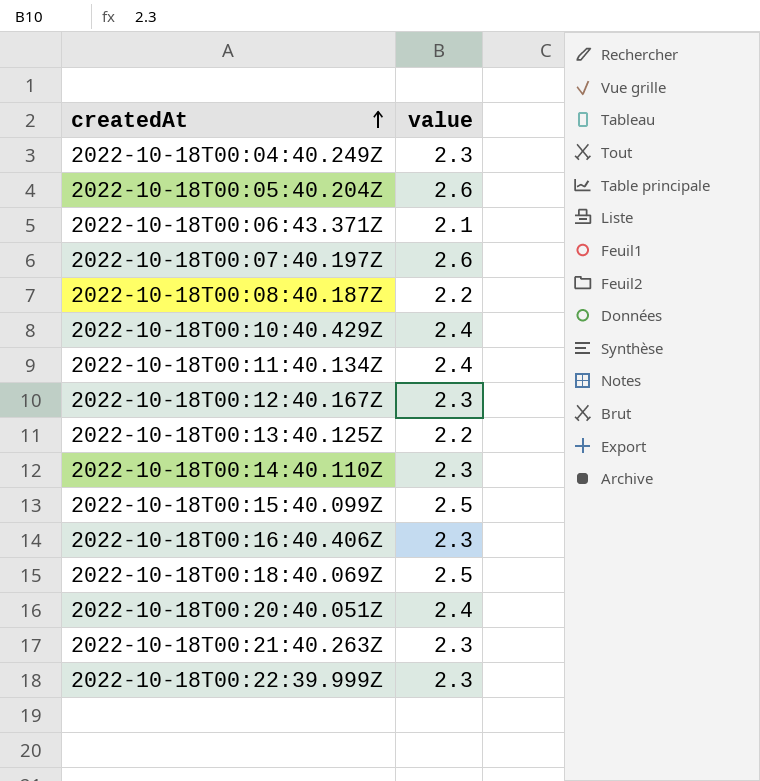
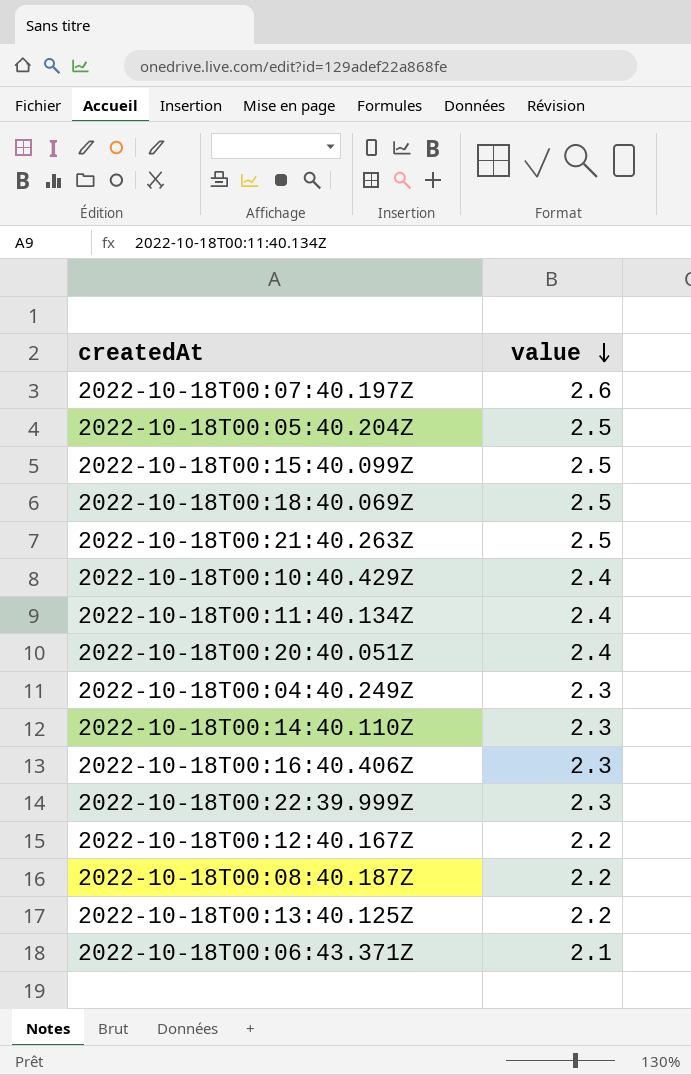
row order: createdAt ascending -> value descending
2022-10-18T00:05:40.204Z | value: 2.6 -> 2.5
2022-10-18T00:21:40.263Z | value: 2.3 -> 2.5
2022-10-18T00:12:40.167Z | value: 2.3 -> 2.2

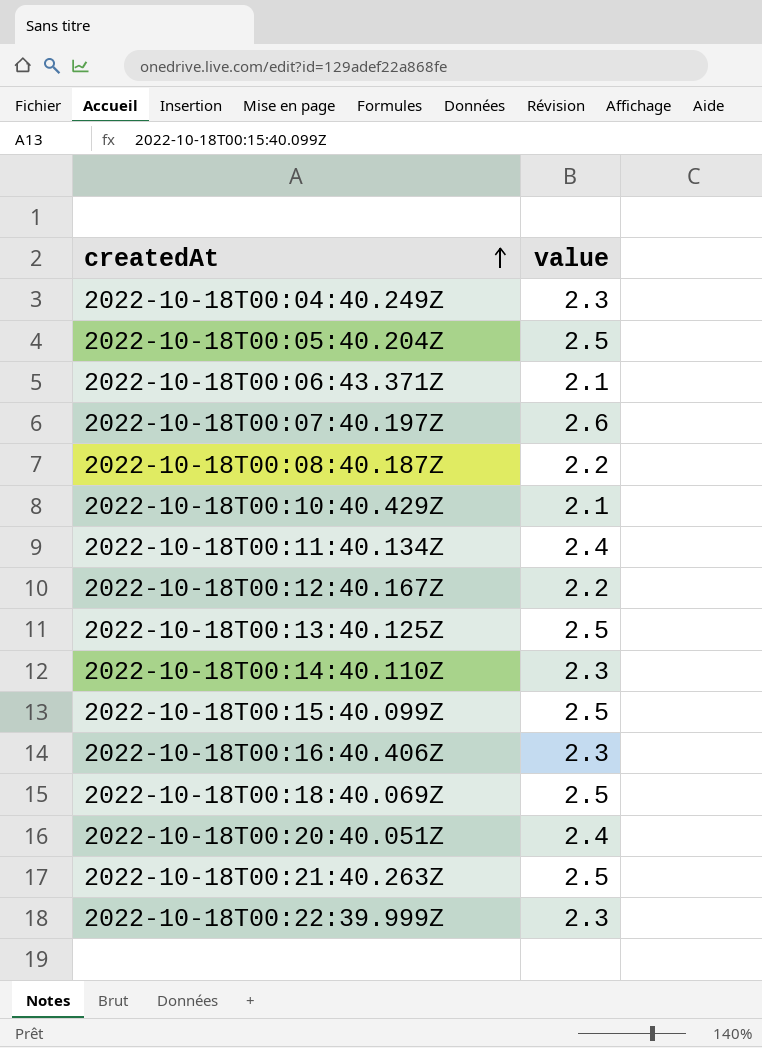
row order: value descending -> createdAt ascending
2022-10-18T00:10:40.429Z | value: 2.4 -> 2.1
2022-10-18T00:13:40.125Z | value: 2.2 -> 2.5

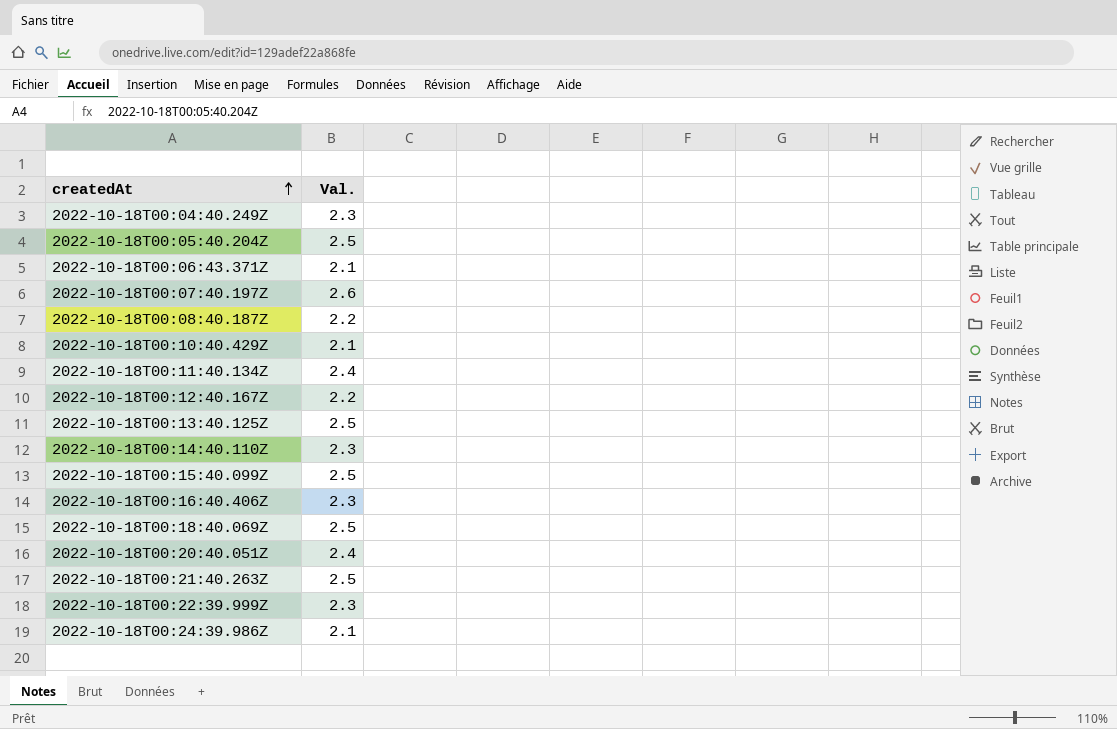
column name: value -> Val.
row 2022-10-18T00:24:39.986Z: none -> 2.1

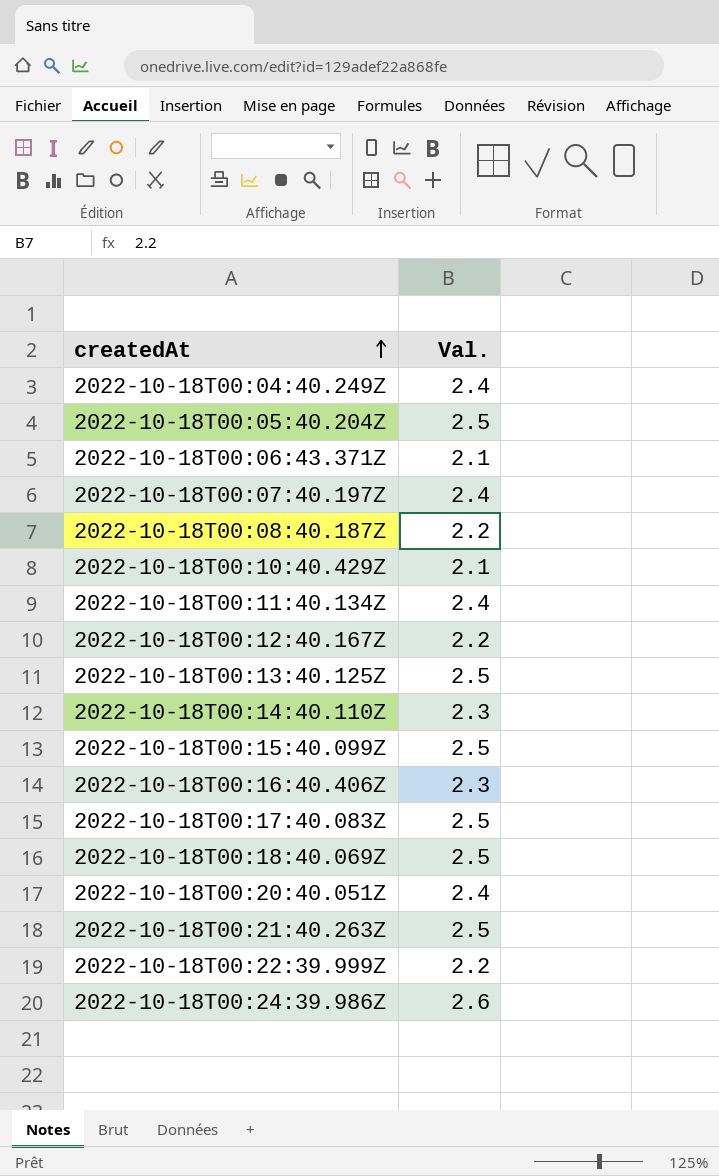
2022-10-18T00:04:40.249Z | Val.: 2.3 -> 2.4
2022-10-18T00:07:40.197Z | Val.: 2.6 -> 2.4
row 2022-10-18T00:17:40.083Z: none -> 2.5
2022-10-18T00:22:39.999Z | Val.: 2.3 -> 2.2
2022-10-18T00:24:39.986Z | Val.: 2.1 -> 2.6

